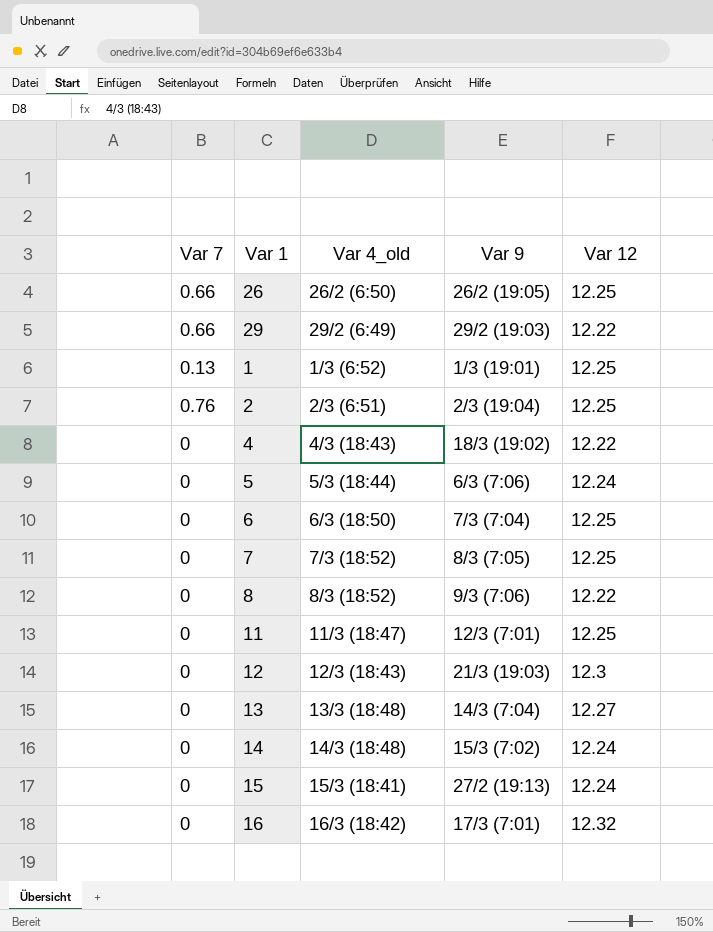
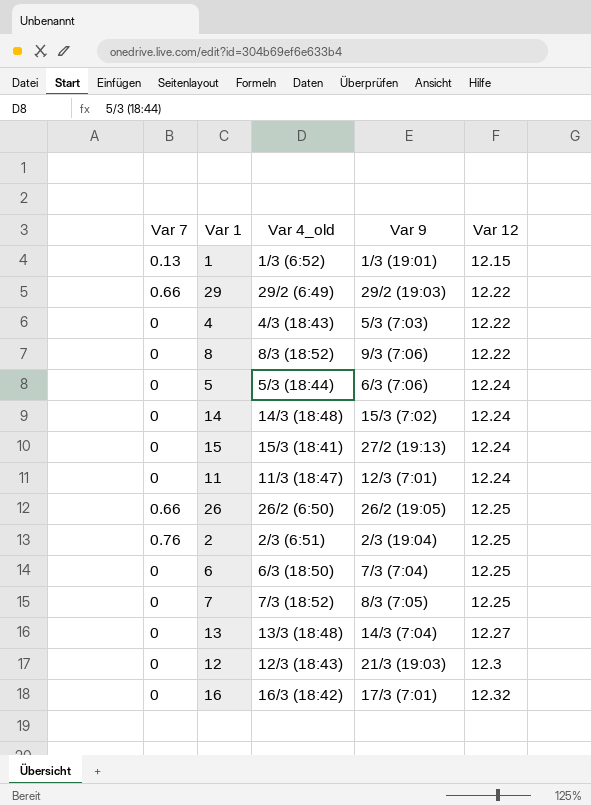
row order: none -> Var 12 ascending
1 | Var 12: 12.25 -> 12.15
4 | Var 9: 18/3 (19:02) -> 5/3 (7:03)
11 | Var 12: 12.25 -> 12.24

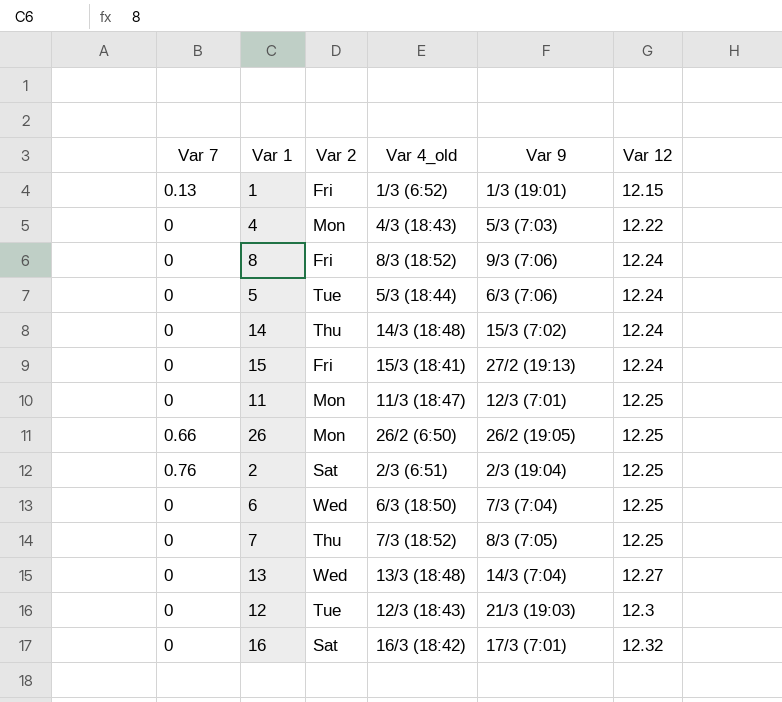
column Var 2 | position: none -> 3
row 29: 0.66 | 29/2 (6:49) | 29/2 (19:03) | 12.22 -> none
8 | Var 12: 12.22 -> 12.24
11 | Var 12: 12.24 -> 12.25

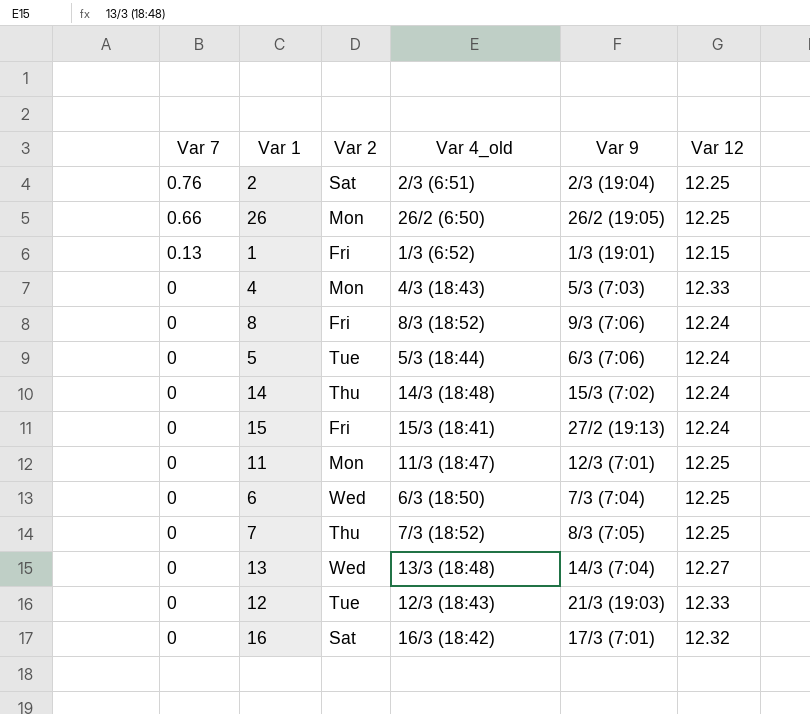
row order: Var 12 ascending -> Var 7 descending
4 | Var 12: 12.22 -> 12.33
12 | Var 12: 12.3 -> 12.33

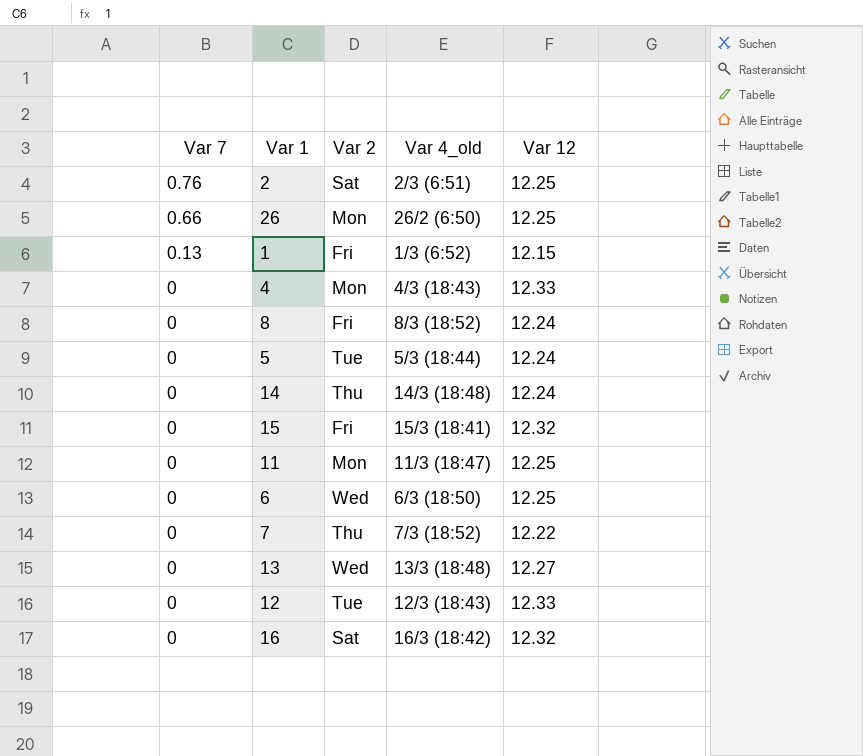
column Var 9 | position: 5 -> none
15 | Var 12: 12.24 -> 12.32
7 | Var 12: 12.25 -> 12.22

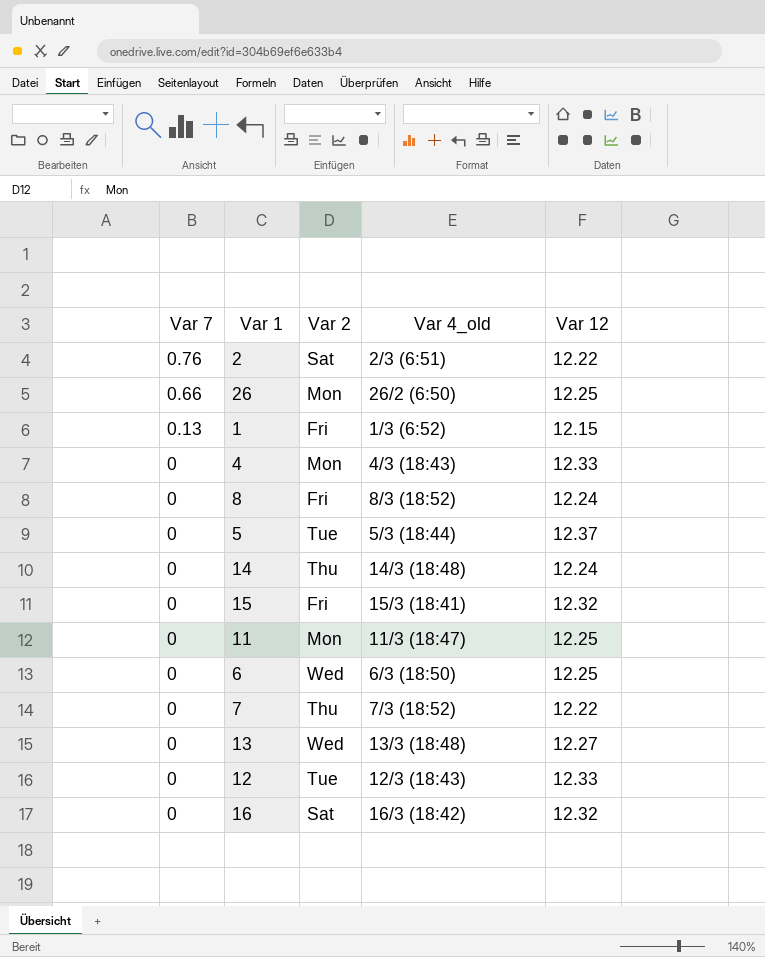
2 | Var 12: 12.25 -> 12.22
5 | Var 12: 12.24 -> 12.37

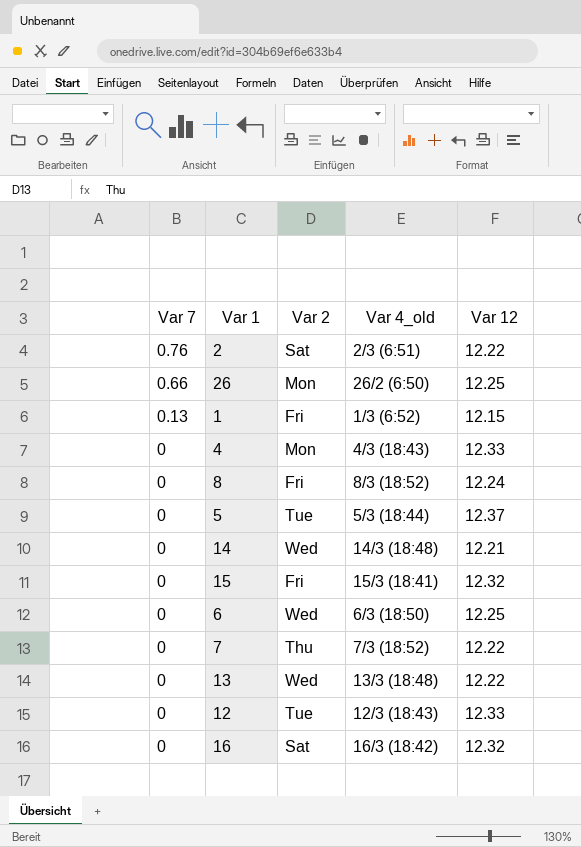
row 11: 0 | Mon | 11/3 (18:47) | 12.25 -> none
14 | Var 2: Thu -> Wed
14 | Var 12: 12.24 -> 12.21
13 | Var 12: 12.27 -> 12.22

